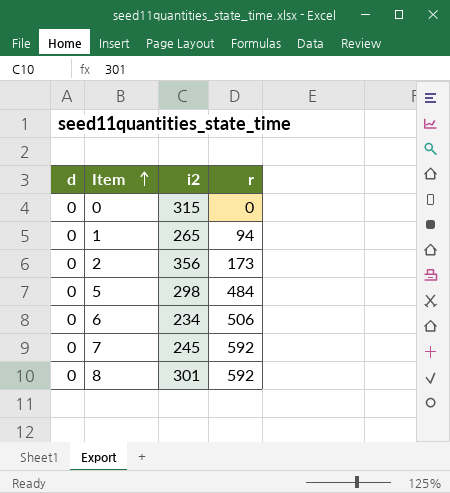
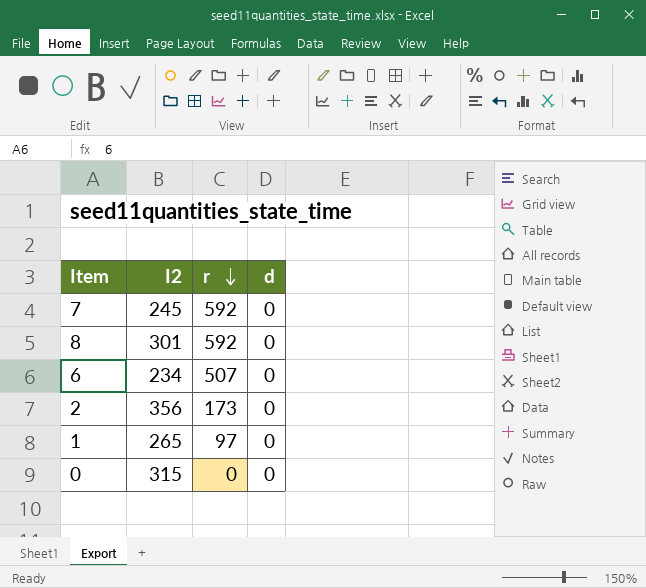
row order: Item ascending -> r descending
column name: i2 -> I2
column d | position: 1 -> 4
row 5: 0 | 298 | 484 -> none
6 | r: 506 -> 507
1 | r: 94 -> 97

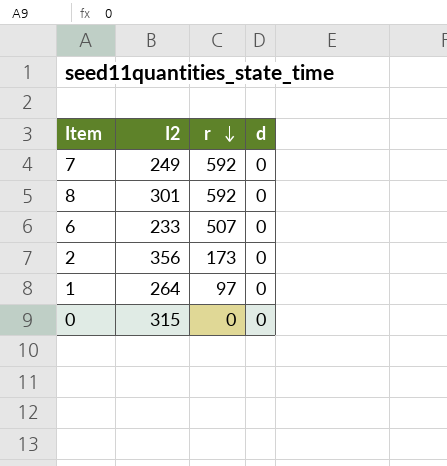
7 | I2: 245 -> 249
6 | I2: 234 -> 233
1 | I2: 265 -> 264

